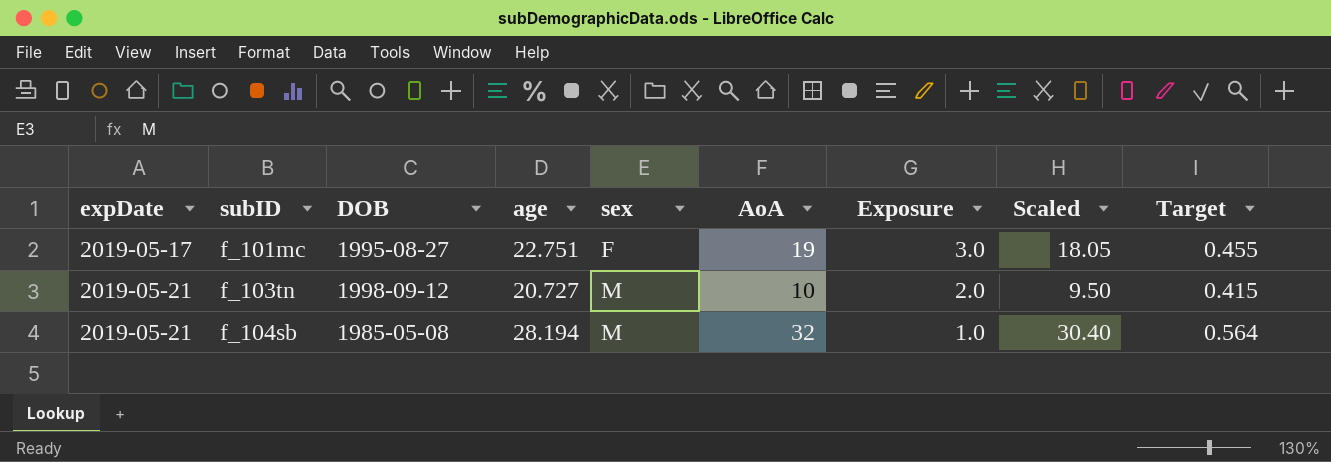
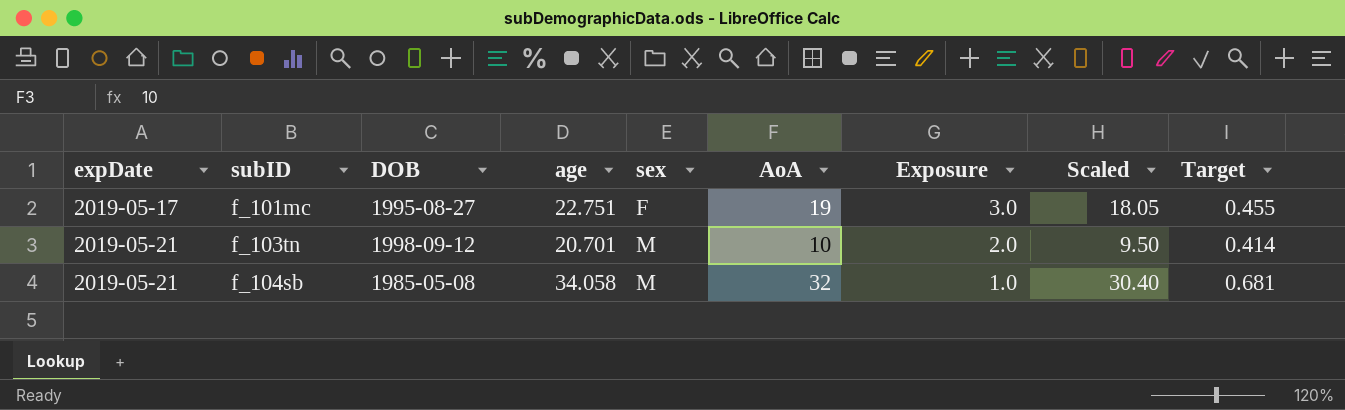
f_103tn | age: 20.727 -> 20.701
f_103tn | Target: 0.415 -> 0.414
f_104sb | age: 28.194 -> 34.058
f_104sb | Target: 0.564 -> 0.681

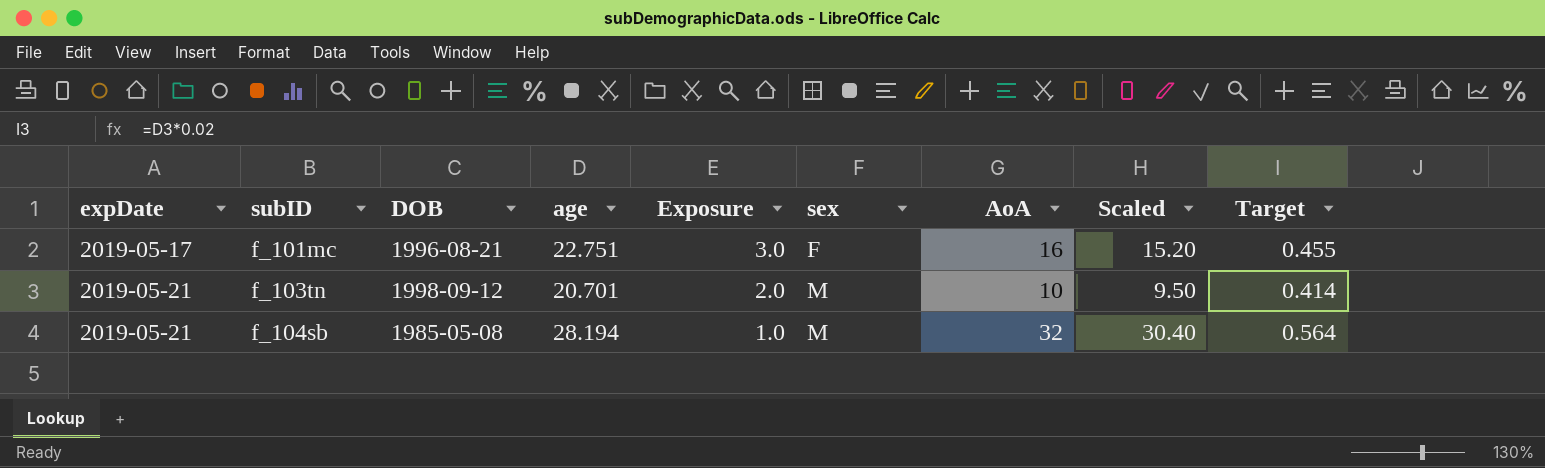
column Exposure | position: 7 -> 5
f_101mc | DOB: 1995-08-27 -> 1996-08-21
f_101mc | AoA: 19 -> 16
f_101mc | Scaled: 18.05 -> 15.20
f_104sb | age: 34.058 -> 28.194
f_104sb | Target: 0.681 -> 0.564

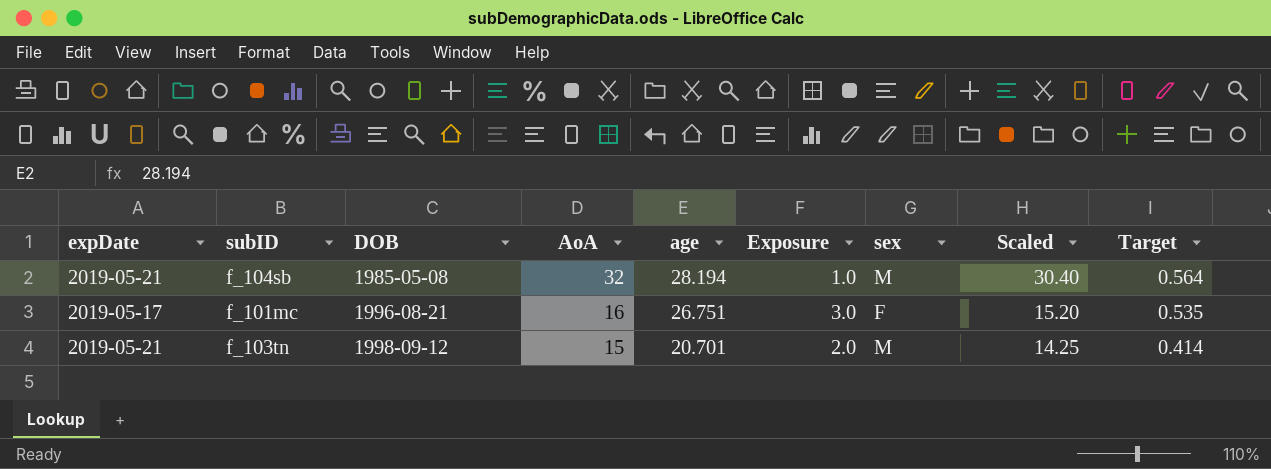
row order: expDate ascending -> DOB ascending
column AoA | position: 7 -> 4
f_101mc | age: 22.751 -> 26.751
f_101mc | Target: 0.455 -> 0.535
f_103tn | AoA: 10 -> 15
f_103tn | Scaled: 9.50 -> 14.25

